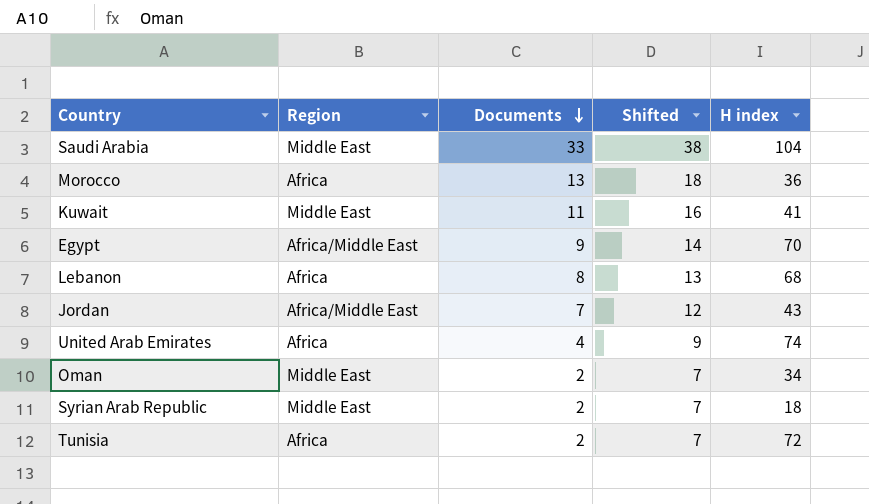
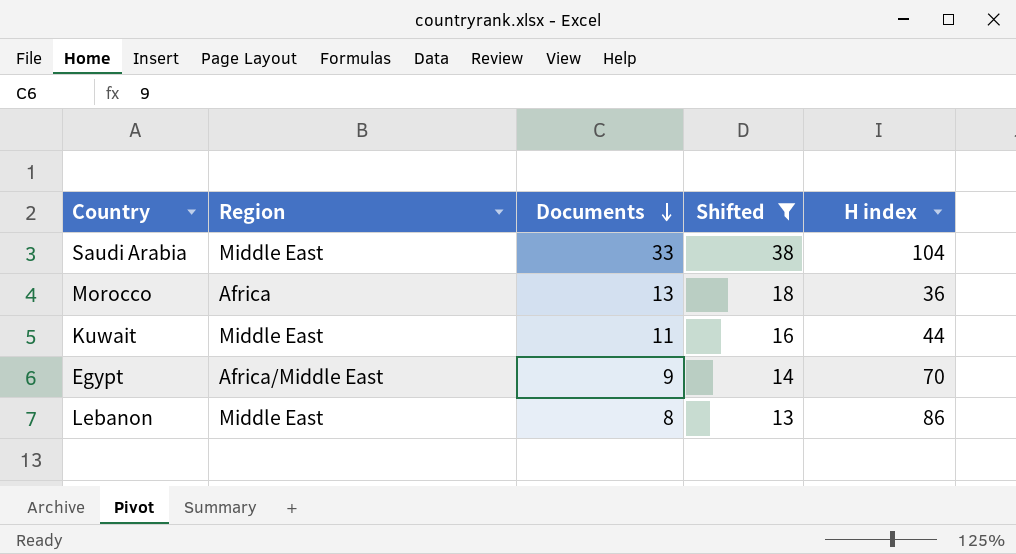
filter: none -> Shifted >= 13
Kuwait | H index: 41 -> 44
Lebanon | Region: Africa -> Middle East
Lebanon | H index: 68 -> 86

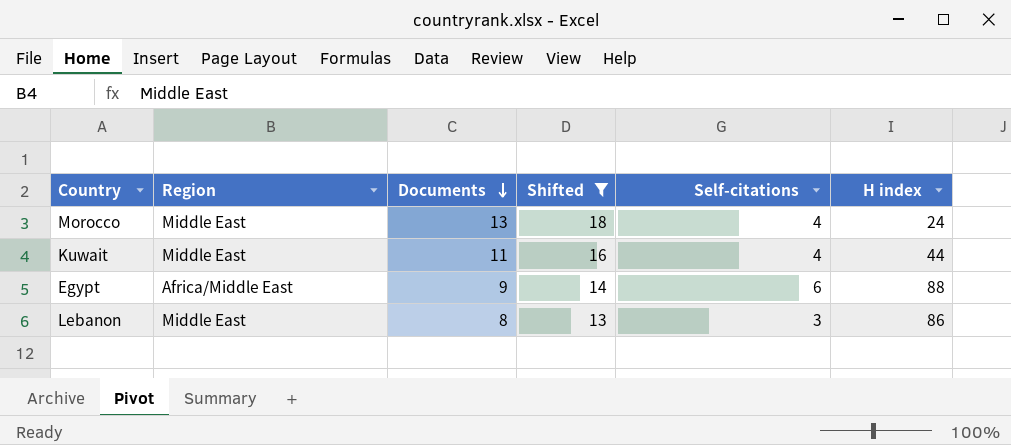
column Self-citations | position: none -> 5
row Saudi Arabia: Middle East | 33 | 38 | 104 -> none
Morocco | Region: Africa -> Middle East
Morocco | H index: 36 -> 24
Egypt | H index: 70 -> 88

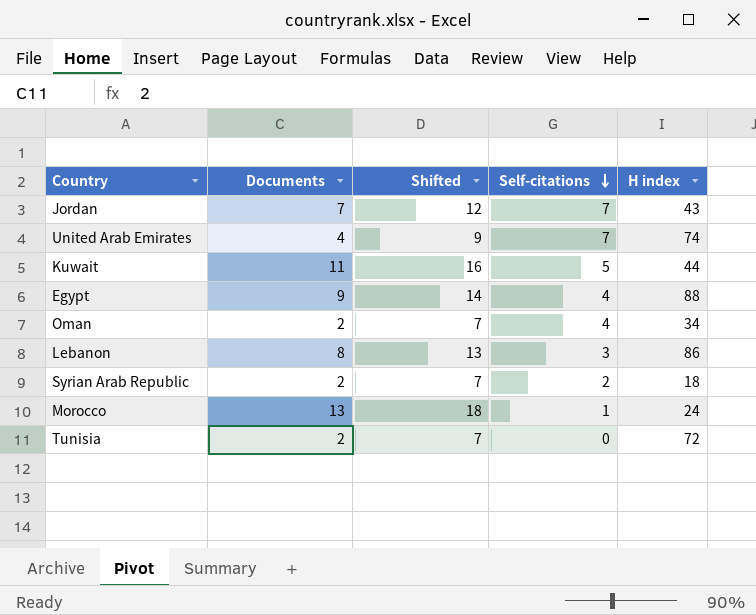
filter: Shifted >= 13 -> none
row order: Documents descending -> Self-citations descending
column Region | position: 2 -> none
Kuwait | Self-citations: 4 -> 5
Egypt | Self-citations: 6 -> 4
Morocco | Self-citations: 4 -> 1

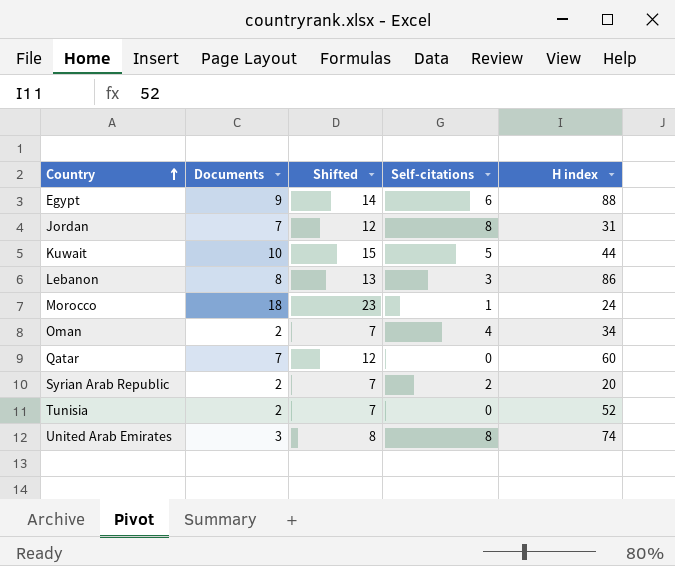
row order: Self-citations descending -> Country ascending
Egypt | Self-citations: 4 -> 6
Jordan | Self-citations: 7 -> 8
Jordan | H index: 43 -> 31
Kuwait | Documents: 11 -> 10
Kuwait | Shifted: 16 -> 15
Morocco | Documents: 13 -> 18
Morocco | Shifted: 18 -> 23
row Qatar: none -> 7 | 12 | 0 | 60
Syrian Arab Republic | H index: 18 -> 20
Tunisia | H index: 72 -> 52
United Arab Emirates | Documents: 4 -> 3
United Arab Emirates | Shifted: 9 -> 8
United Arab Emirates | Self-citations: 7 -> 8

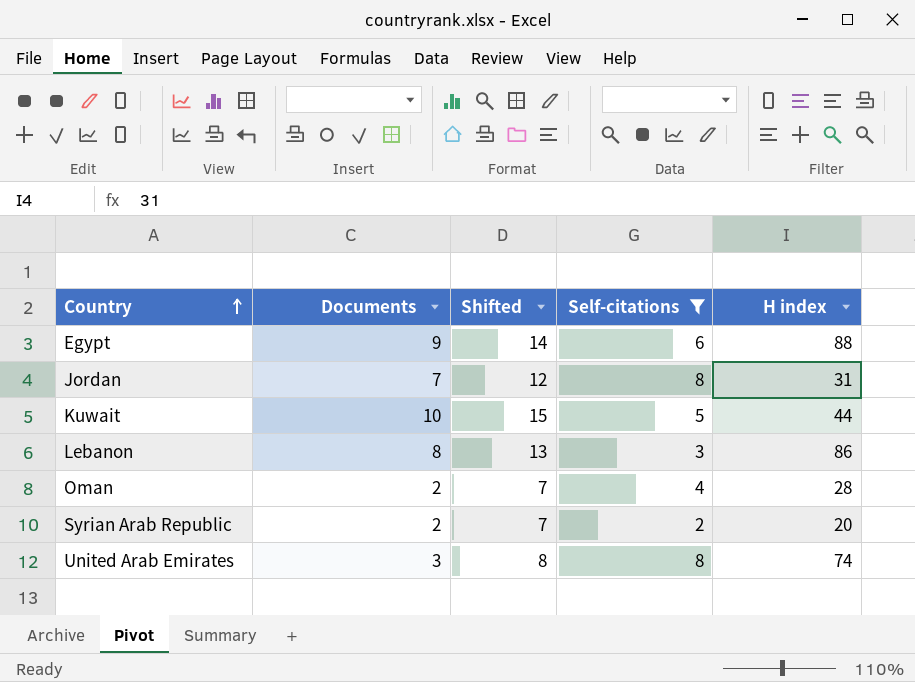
filter: none -> Self-citations >= 2
Oman | H index: 34 -> 28

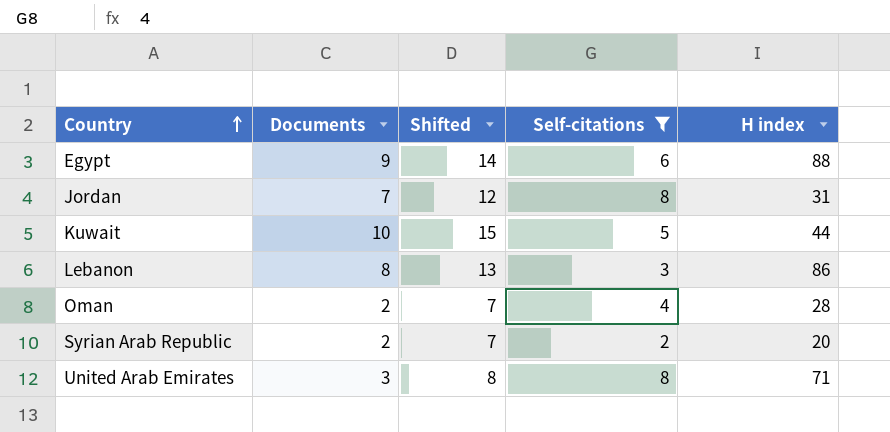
United Arab Emirates | H index: 74 -> 71

